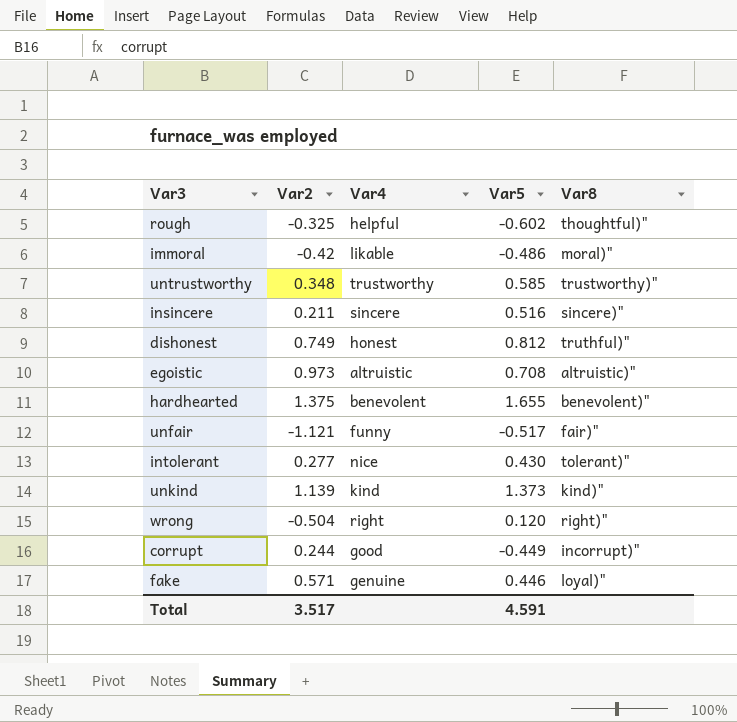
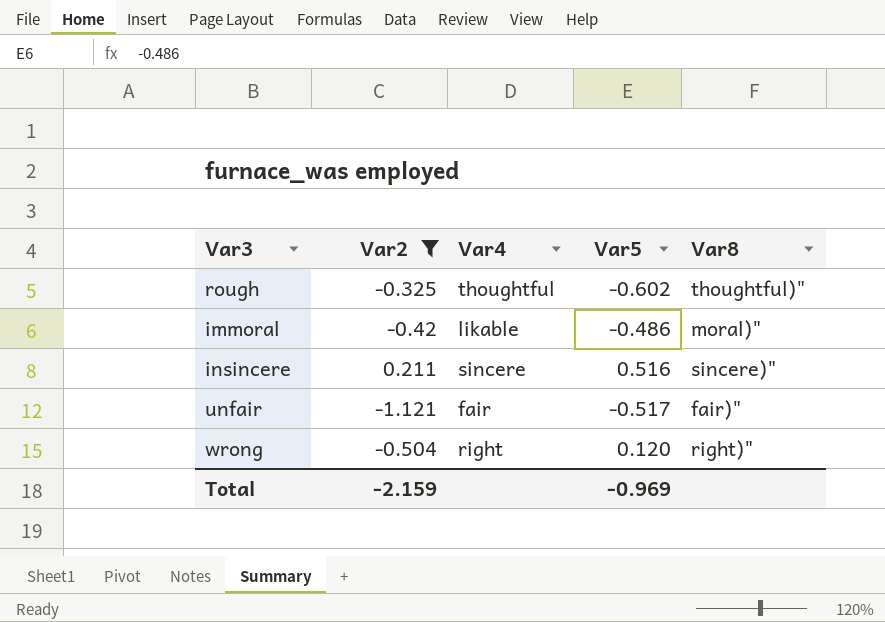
filter: none -> Var2 <= 0.211
rough | Var4: helpful -> thoughtful
unfair | Var4: funny -> fair
Total | Var2: 3.517 -> -2.159
Total | Var5: 4.591 -> -0.969

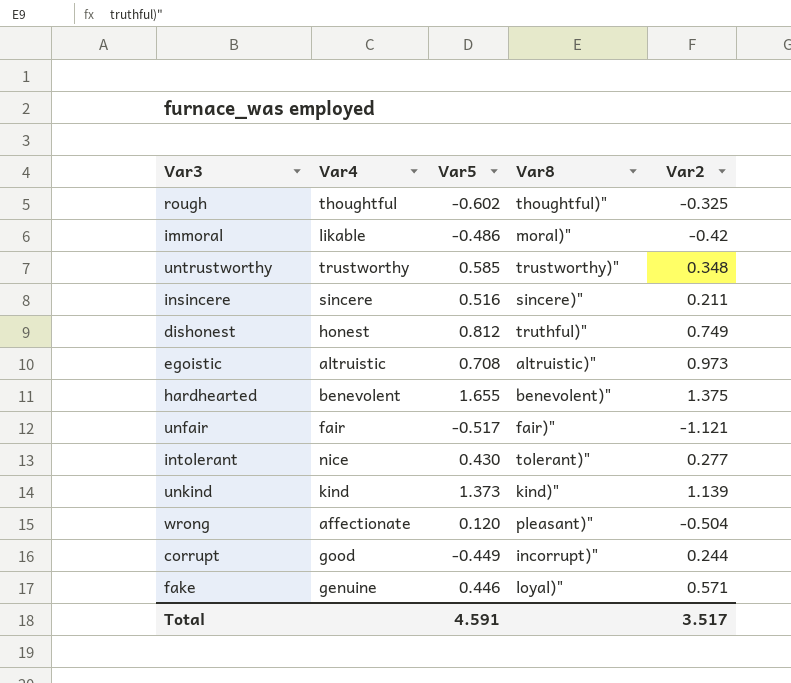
filter: Var2 <= 0.211 -> none
column Var2 | position: 2 -> 5
wrong | Var4: right -> affectionate
wrong | Var8: right)" -> pleasant)"
Total | Var5: -0.969 -> 4.591
Total | Var2: -2.159 -> 3.517

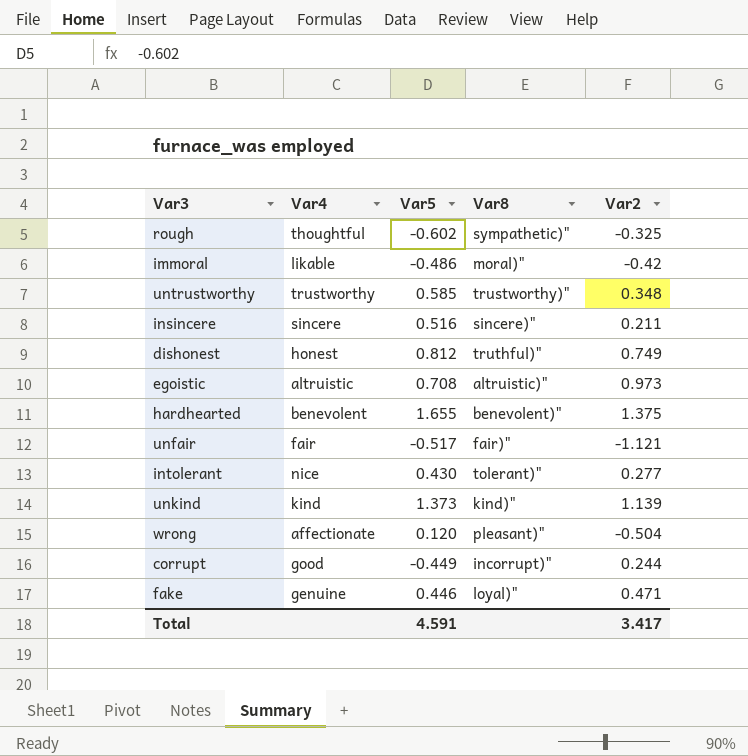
rough | Var8: thoughtful)" -> sympathetic)"
fake | Var2: 0.571 -> 0.471
Total | Var2: 3.517 -> 3.417

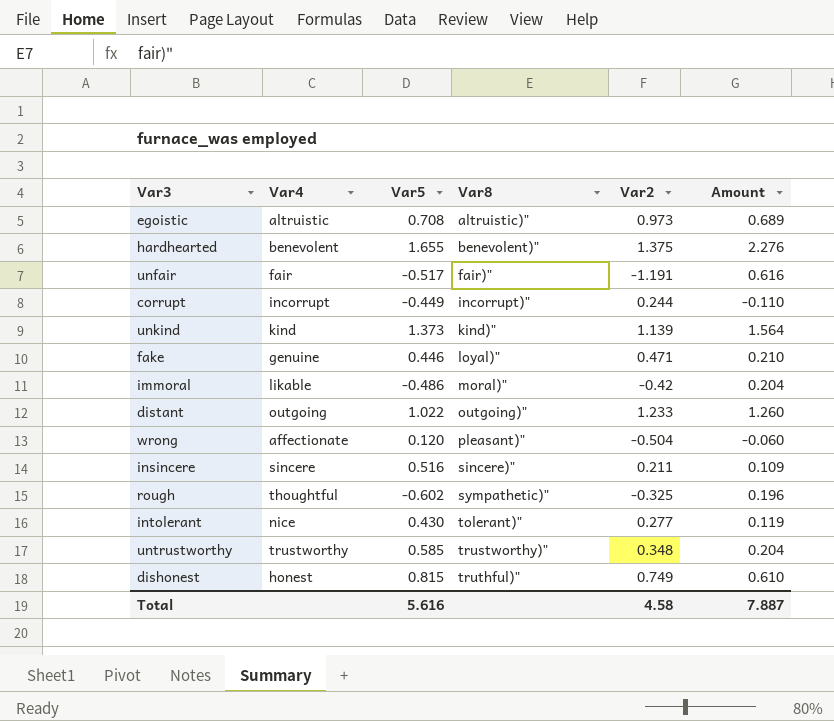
row order: none -> Var8 ascending
column Amount | formula: none -> [Var5] * [Var2]
unfair | Var2: -1.121 -> -1.191
corrupt | Var4: good -> incorrupt
row distant: none -> outgoing | 1.022 | outgoing)" | 1.233 | 1.260
dishonest | Var5: 0.812 -> 0.815
Total | Var5: 4.591 -> 5.616
Total | Var2: 3.417 -> 4.58

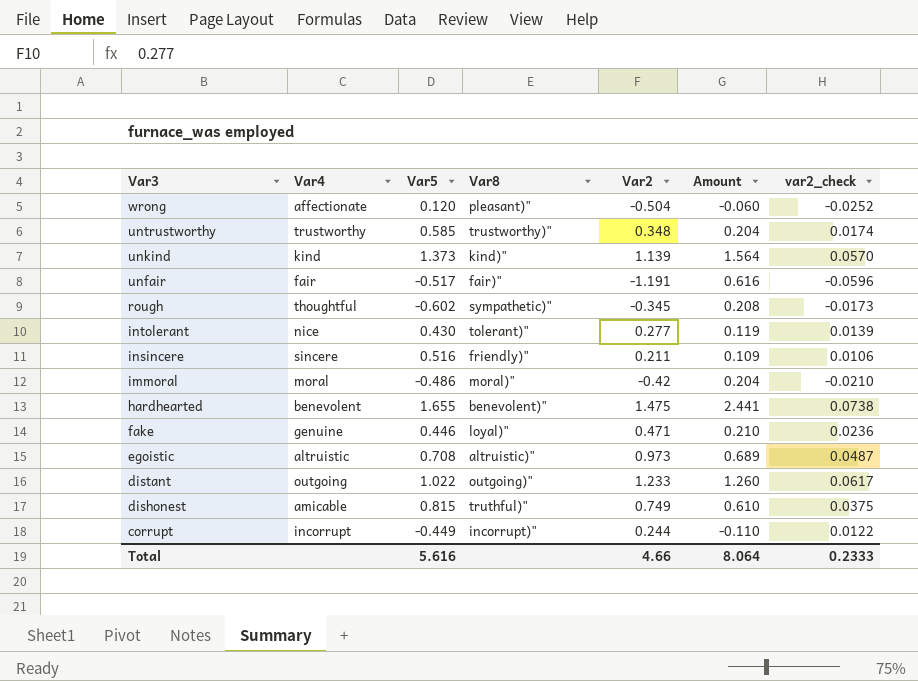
row order: Var8 ascending -> Var3 descending
column var2_check | formula: none -> [Var2] * 0.05
rough | Var2: -0.325 -> -0.345
rough | Amount: 0.196 -> 0.208
insincere | Var8: sincere)" -> friendly)"
immoral | Var4: likable -> moral
hardhearted | Var2: 1.375 -> 1.475
hardhearted | Amount: 2.276 -> 2.441
dishonest | Var4: honest -> amicable
Total | Var2: 4.58 -> 4.66
Total | Amount: 7.887 -> 8.064

